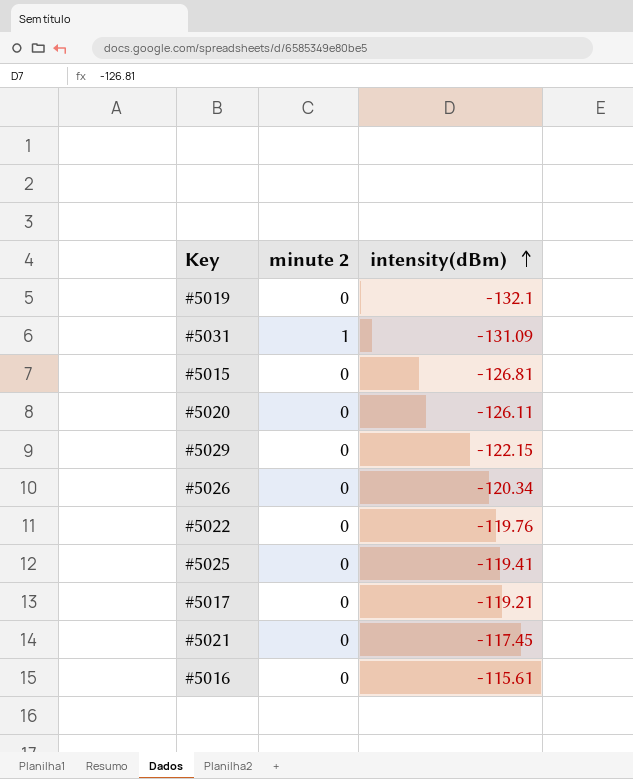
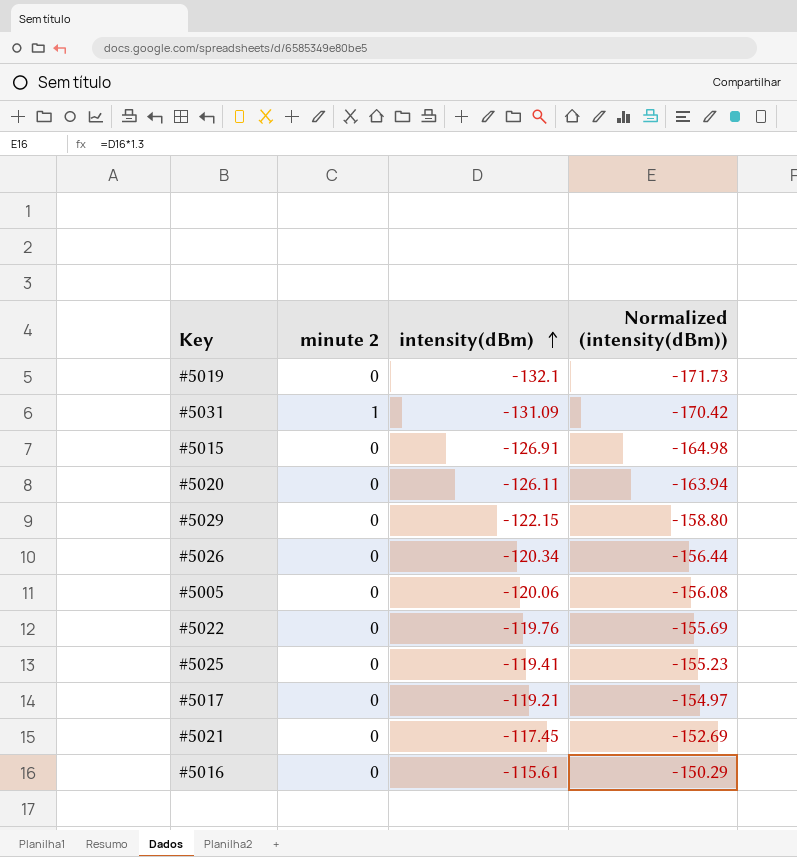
column Normalized (intensity(dBm)) | formula: none -> [intensity(dBm)] * 1.3
#5015 | intensity(dBm): -126.81 -> -126.91
row #5005: none -> 0 | -120.06 | -156.08

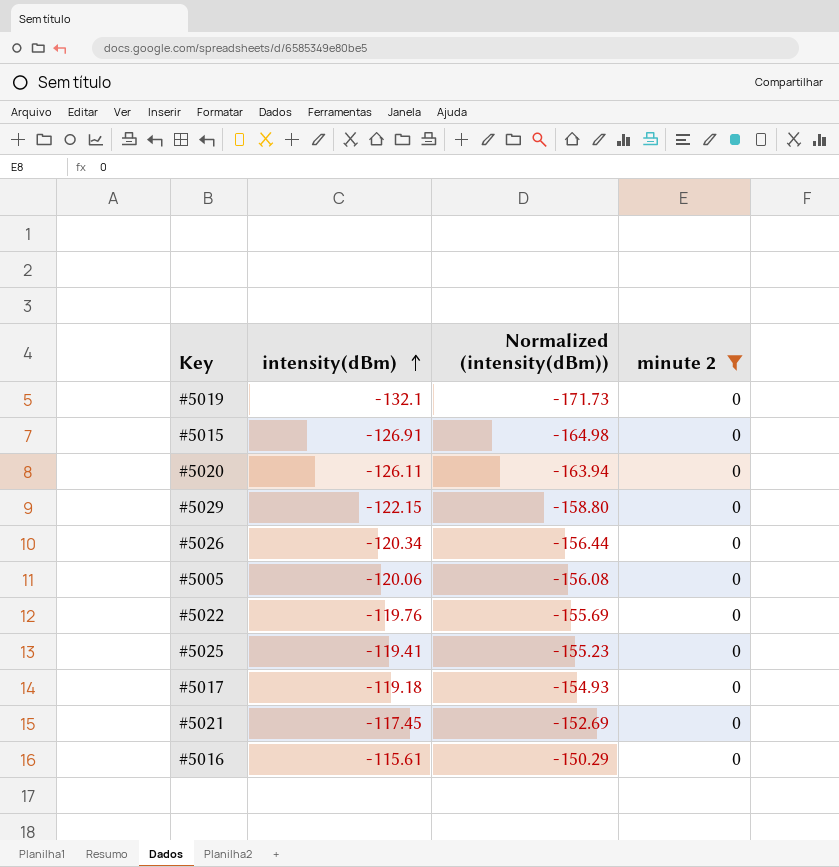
filter: none -> minute 2 = 0
column minute 2 | position: 2 -> 4
#5017 | intensity(dBm): -119.21 -> -119.18
#5017 | Normalized (intensity(dBm)): -154.97 -> -154.93

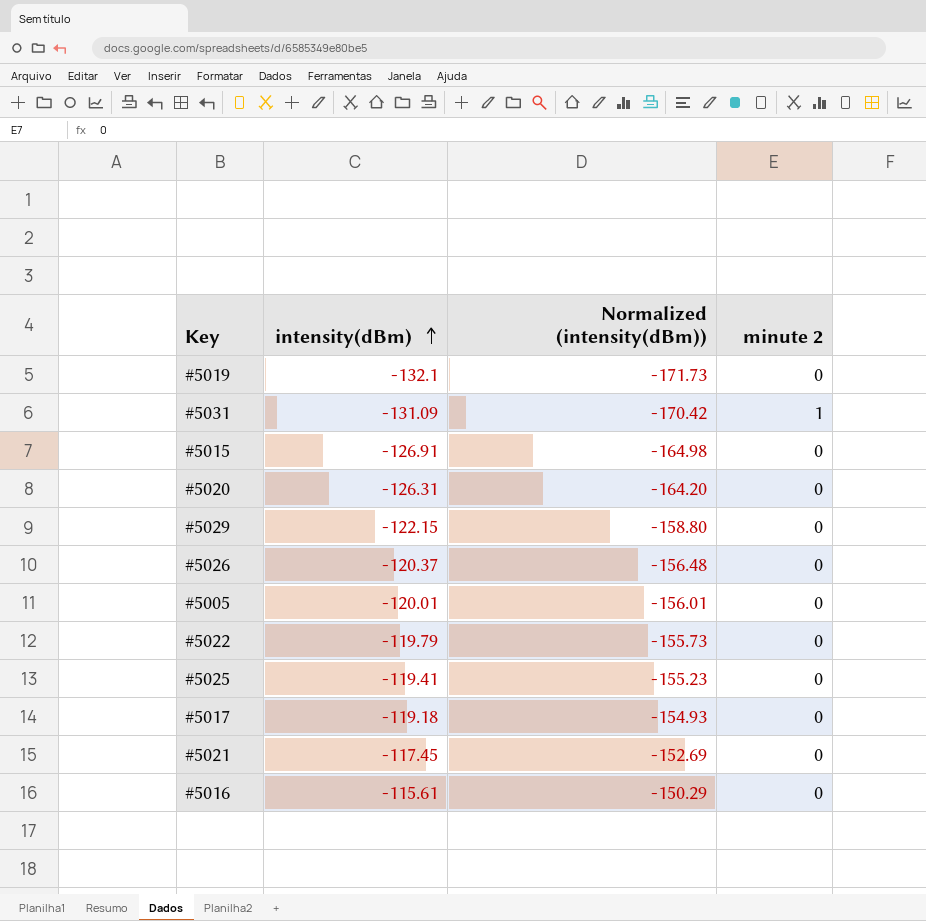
filter: minute 2 = 0 -> none
#5020 | intensity(dBm): -126.11 -> -126.31
#5020 | Normalized (intensity(dBm)): -163.94 -> -164.20
#5026 | intensity(dBm): -120.34 -> -120.37
#5026 | Normalized (intensity(dBm)): -156.44 -> -156.48
#5005 | intensity(dBm): -120.06 -> -120.01
#5005 | Normalized (intensity(dBm)): -156.08 -> -156.01
#5022 | intensity(dBm): -119.76 -> -119.79
#5022 | Normalized (intensity(dBm)): -155.69 -> -155.73

